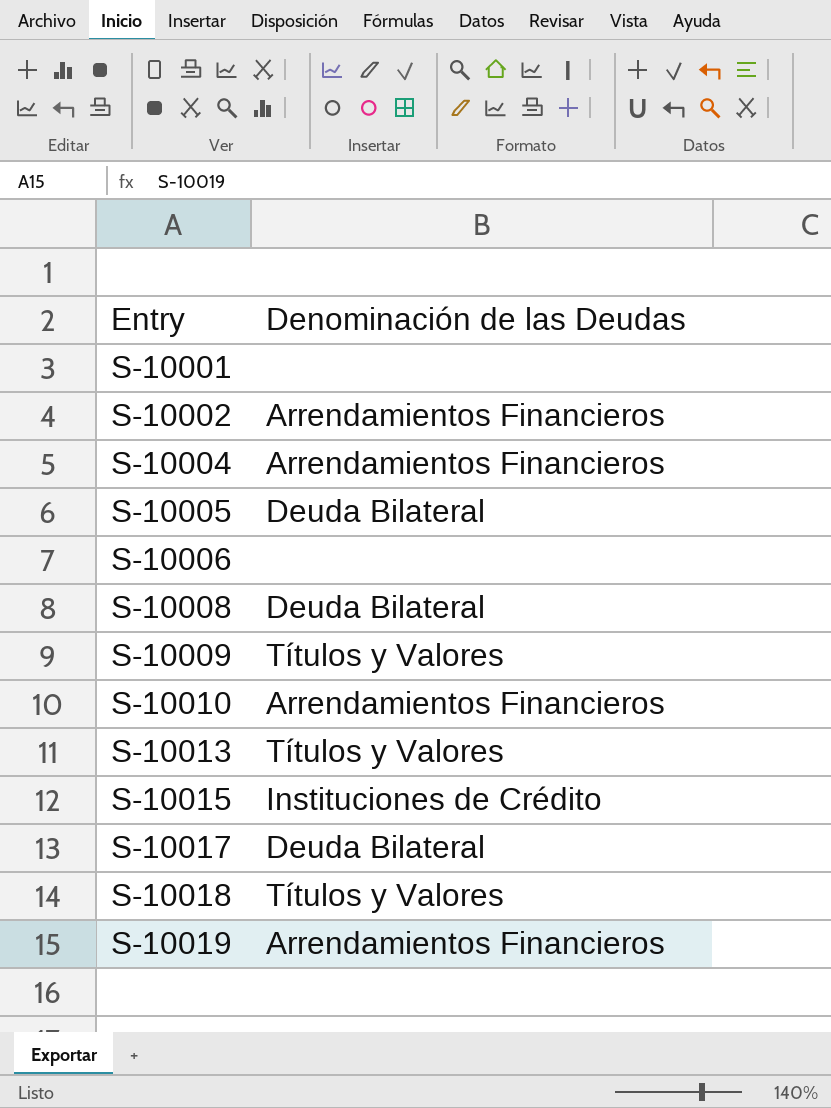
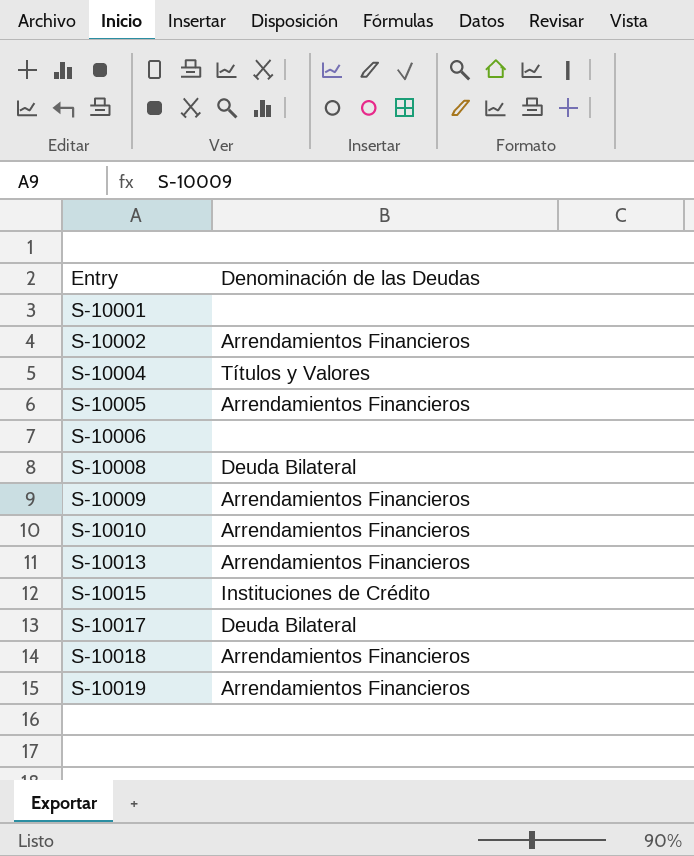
S-10004 | Denominación de las Deudas: Arrendamientos Financieros -> Títulos y Valores
S-10005 | Denominación de las Deudas: Deuda Bilateral -> Arrendamientos Financieros
S-10009 | Denominación de las Deudas: Títulos y Valores -> Arrendamientos Financieros
S-10013 | Denominación de las Deudas: Títulos y Valores -> Arrendamientos Financieros
S-10018 | Denominación de las Deudas: Títulos y Valores -> Arrendamientos Financieros

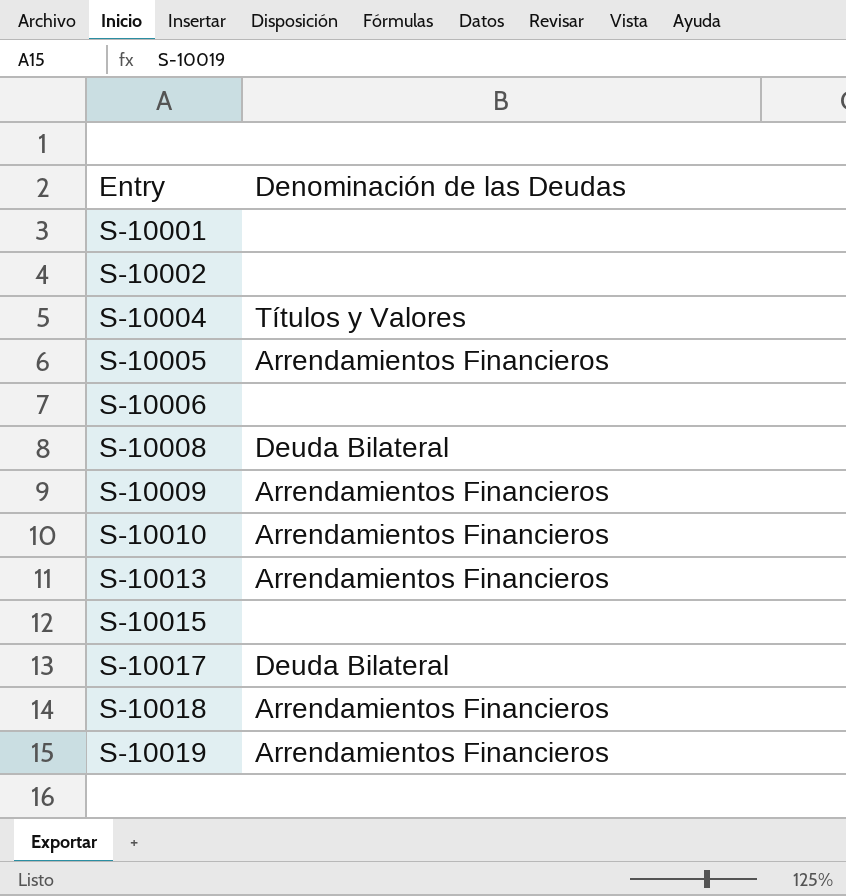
S-10002 | Denominación de las Deudas: Arrendamientos Financieros -> none
S-10015 | Denominación de las Deudas: Instituciones de Crédito -> none

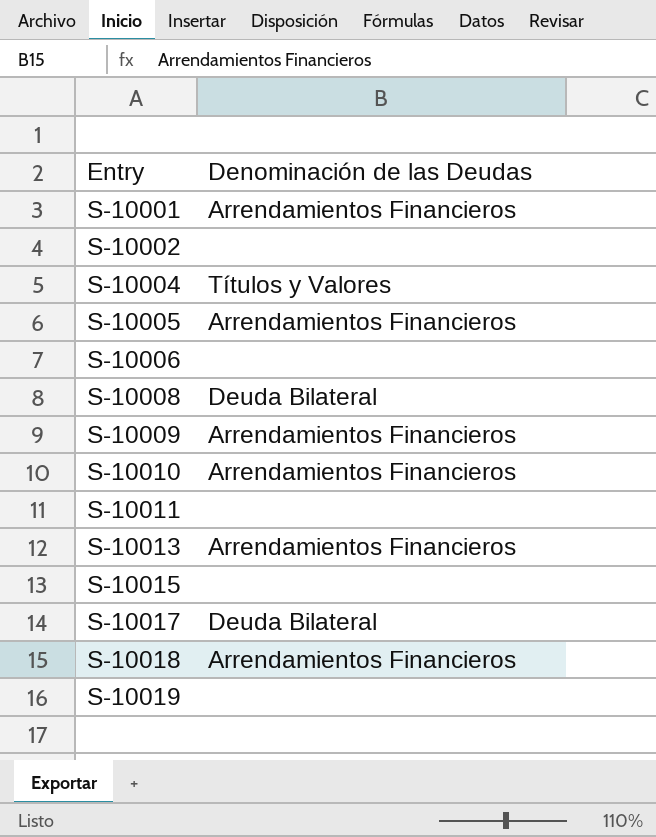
S-10001 | Denominación de las Deudas: none -> Arrendamientos Financieros
row S-10011: none -> none
S-10019 | Denominación de las Deudas: Arrendamientos Financieros -> none

